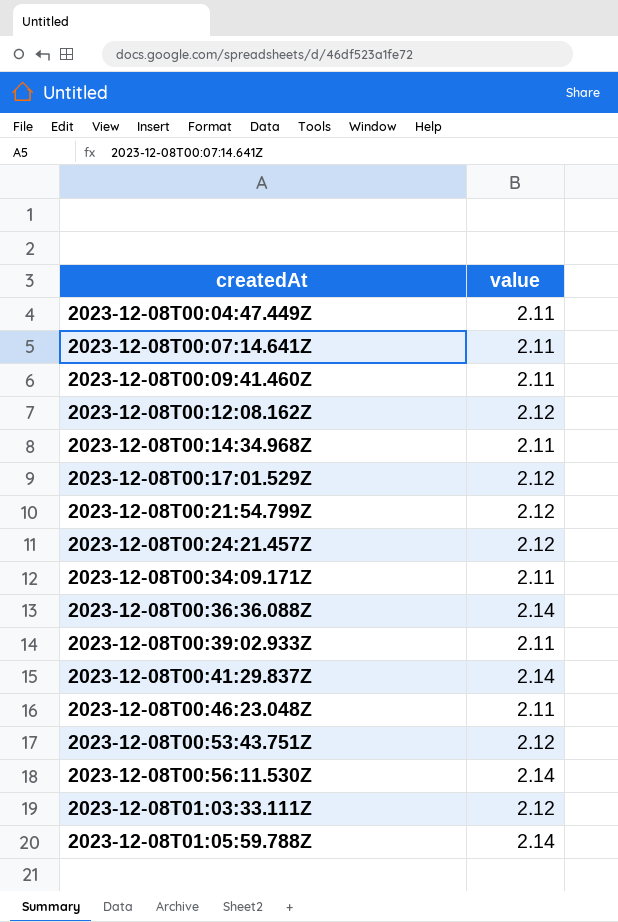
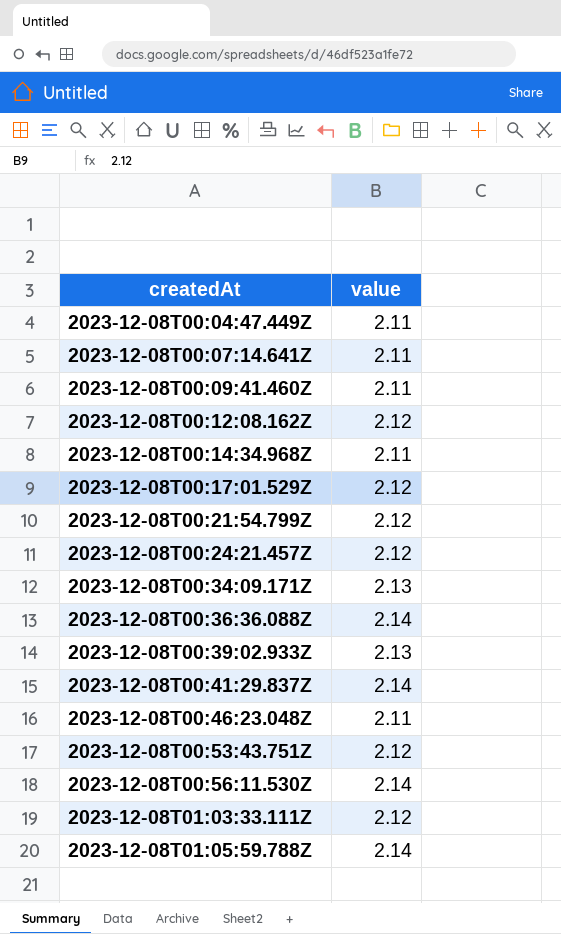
2023-12-08T00:34:09.171Z | value: 2.11 -> 2.13
2023-12-08T00:39:02.933Z | value: 2.11 -> 2.13

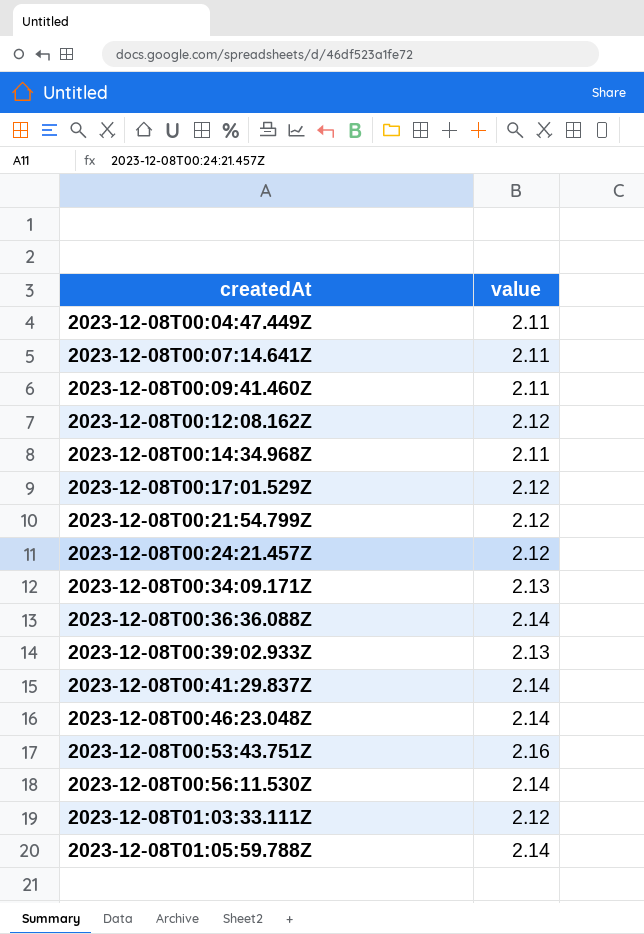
2023-12-08T00:46:23.048Z | value: 2.11 -> 2.14
2023-12-08T00:53:43.751Z | value: 2.12 -> 2.16

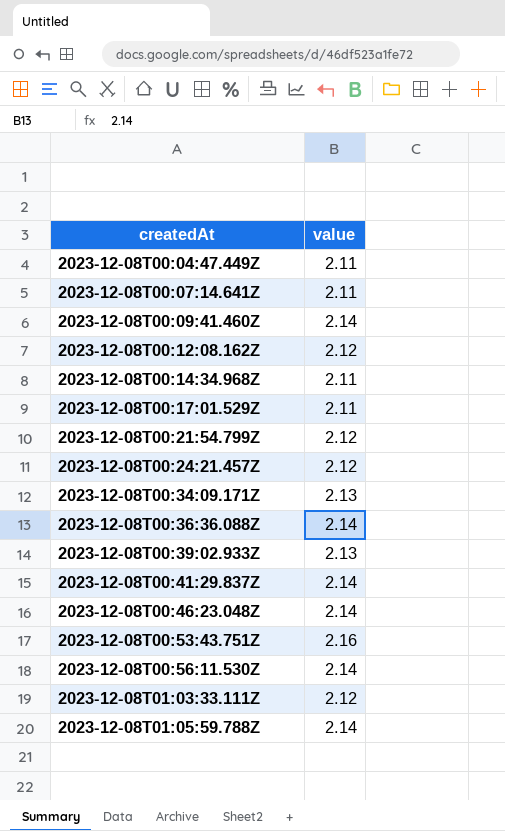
2023-12-08T00:09:41.460Z | value: 2.11 -> 2.14
2023-12-08T00:17:01.529Z | value: 2.12 -> 2.11

